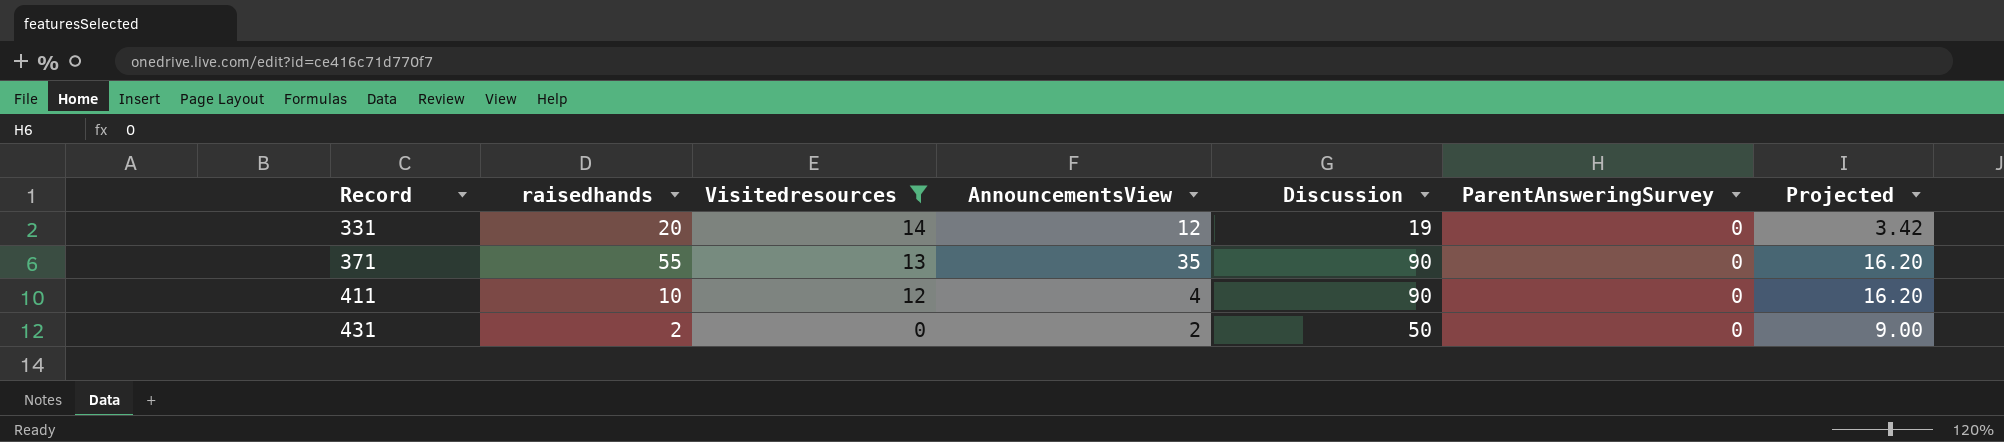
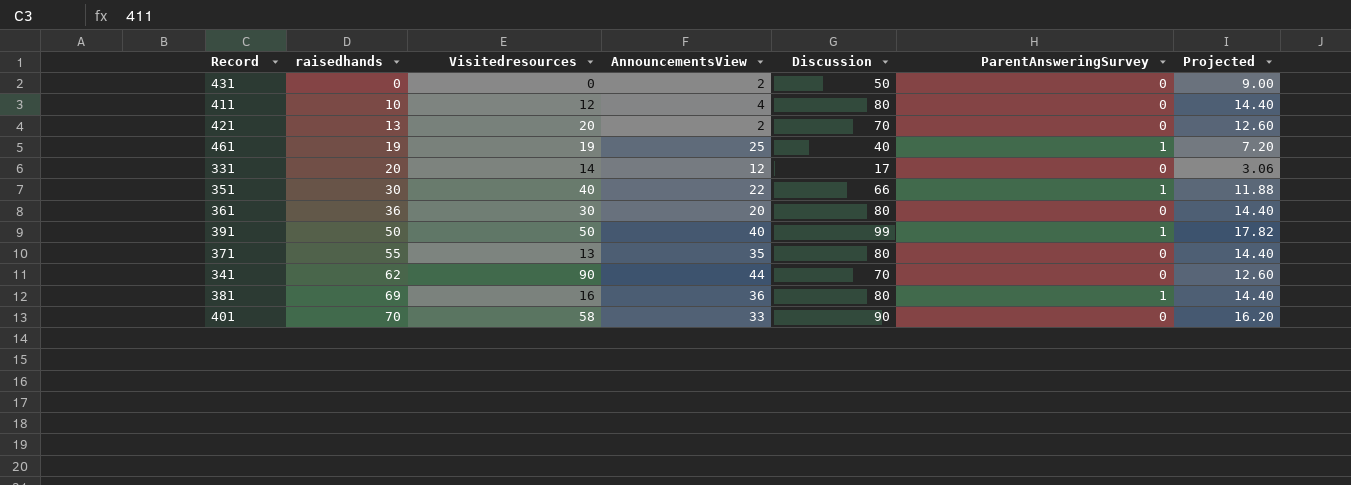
filter: Visitedresources <= 14 -> none
row order: Record ascending -> raisedhands ascending
431 | raisedhands: 2 -> 0
411 | Discussion: 90 -> 80
411 | Projected: 16.20 -> 14.40
331 | Discussion: 19 -> 17
331 | Projected: 3.42 -> 3.06
371 | Discussion: 90 -> 80
371 | Projected: 16.20 -> 14.40

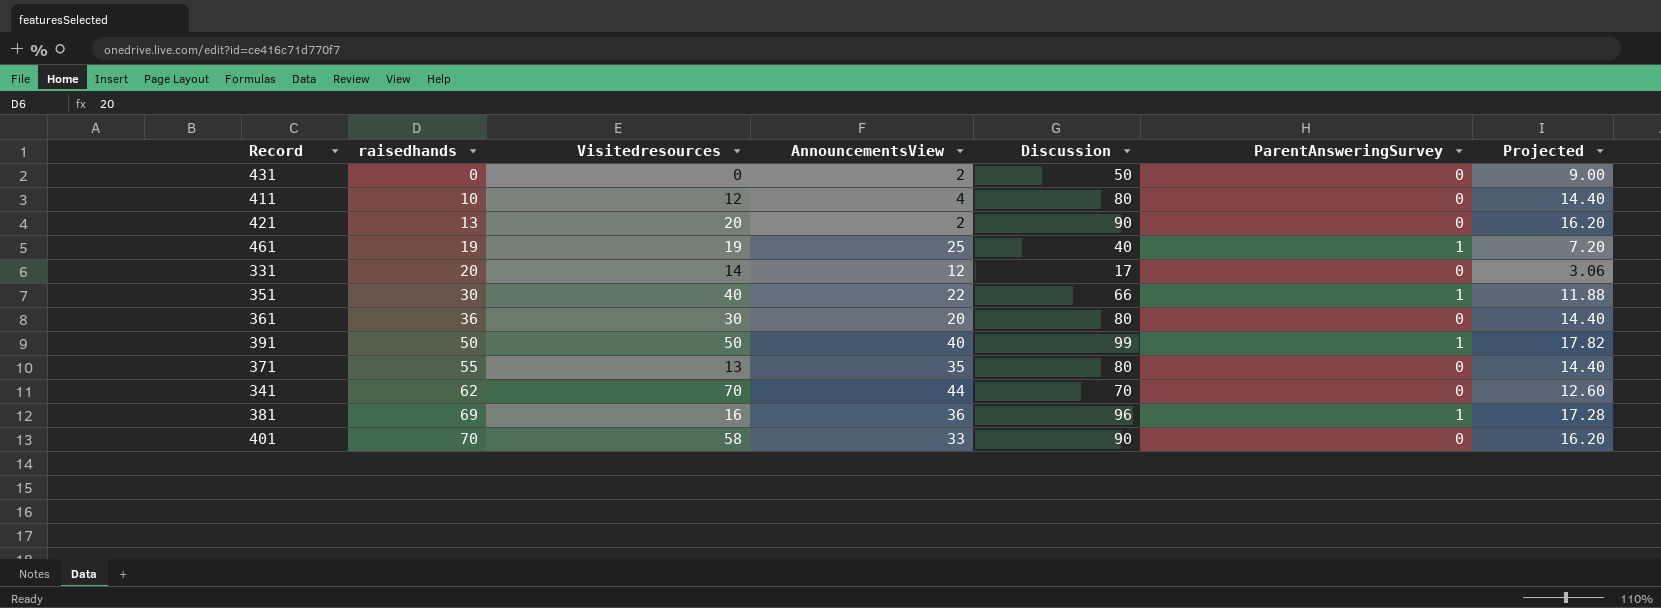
421 | Discussion: 70 -> 90
421 | Projected: 12.60 -> 16.20
341 | Visitedresources: 90 -> 70
381 | Discussion: 80 -> 96
381 | Projected: 14.40 -> 17.28

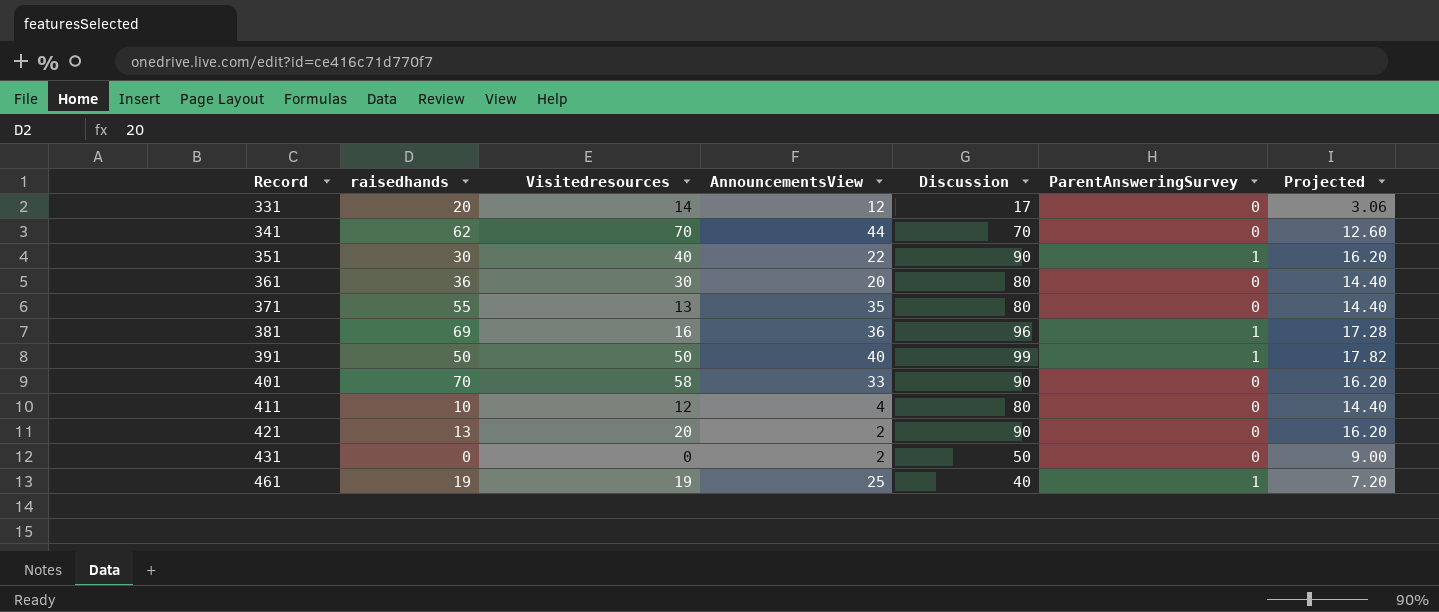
row order: raisedhands ascending -> Record ascending
351 | Discussion: 66 -> 90
351 | Projected: 11.88 -> 16.20

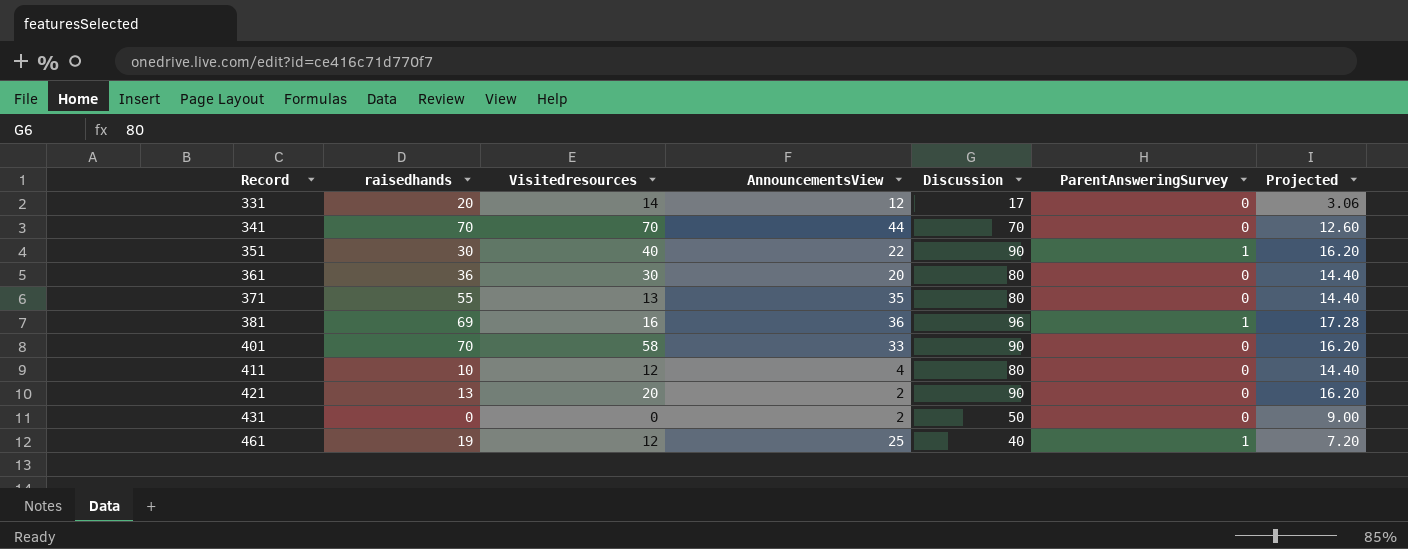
row 391: 50 | 50 | 40 | 99 | 1 | 17.82 -> none
341 | raisedhands: 62 -> 70
461 | Visitedresources: 19 -> 12

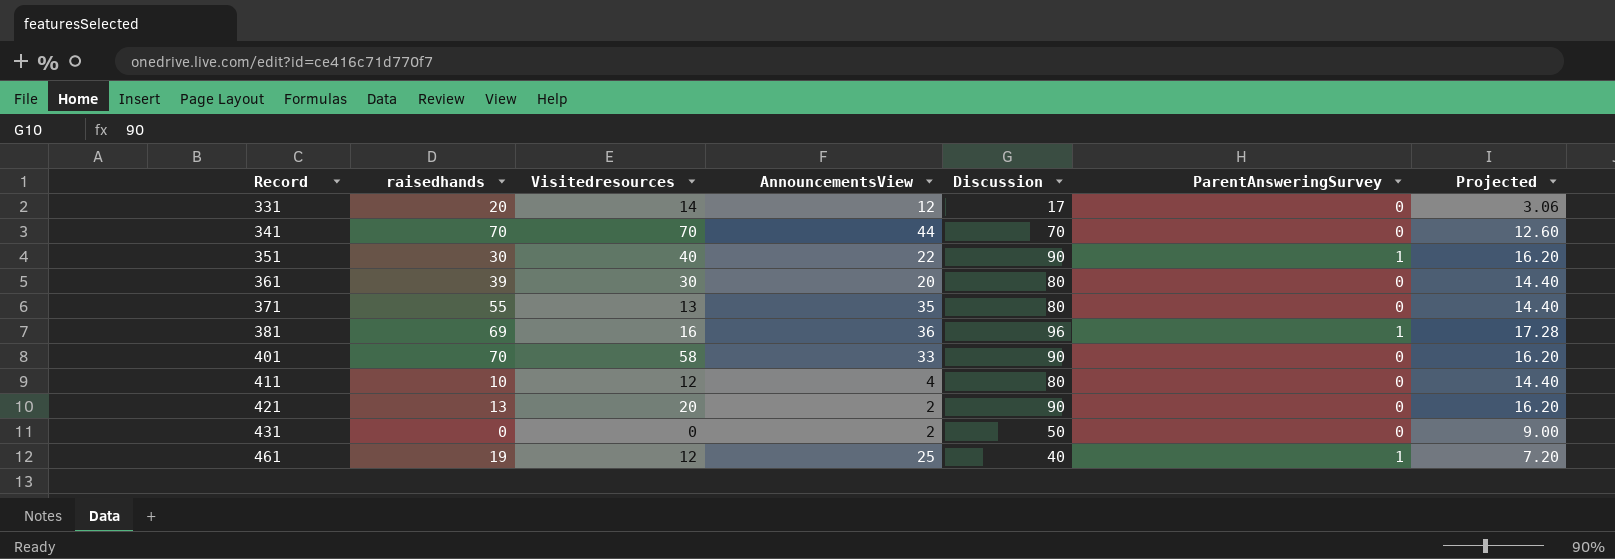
361 | raisedhands: 36 -> 39

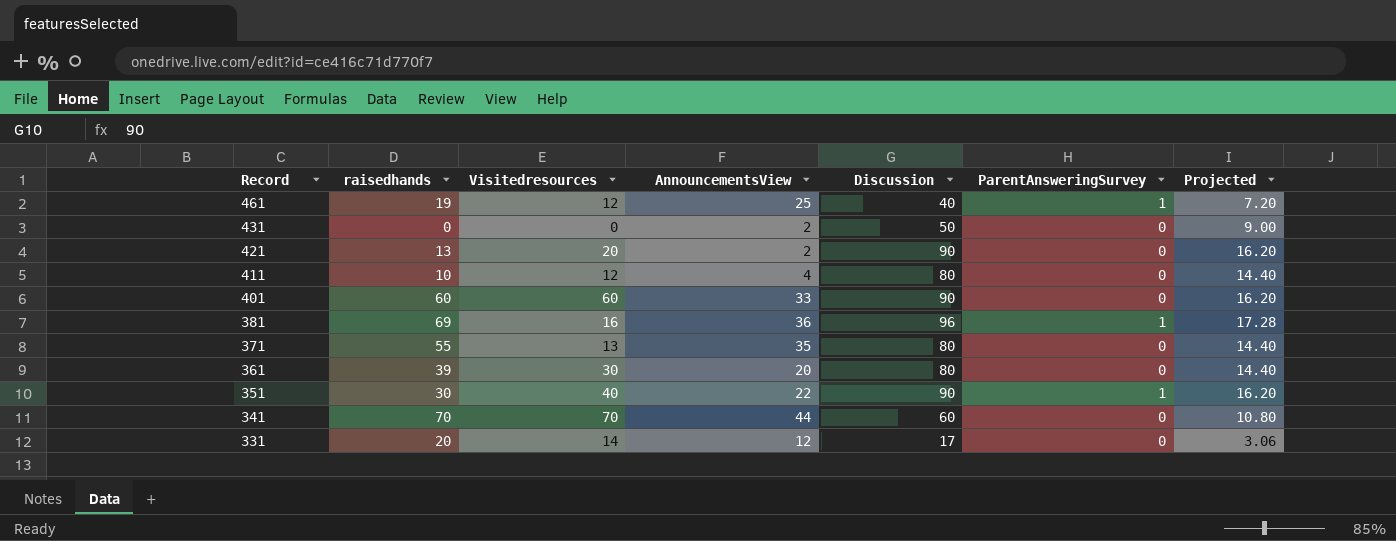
row order: Record ascending -> Record descending
401 | raisedhands: 70 -> 60
401 | Visitedresources: 58 -> 60
341 | Discussion: 70 -> 60
341 | Projected: 12.60 -> 10.80

